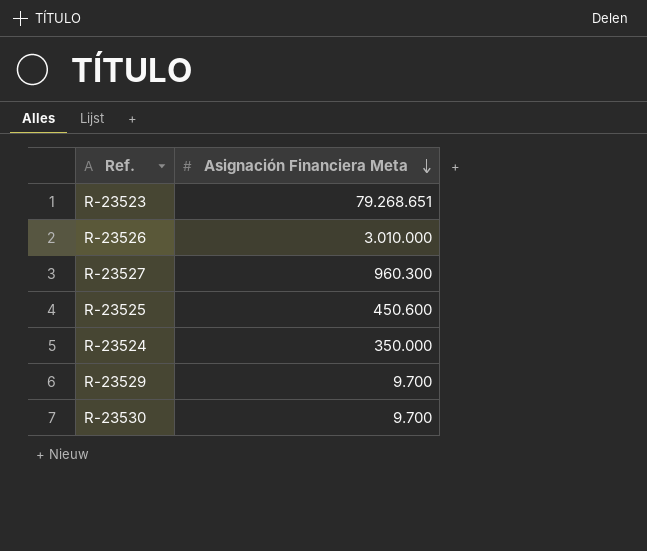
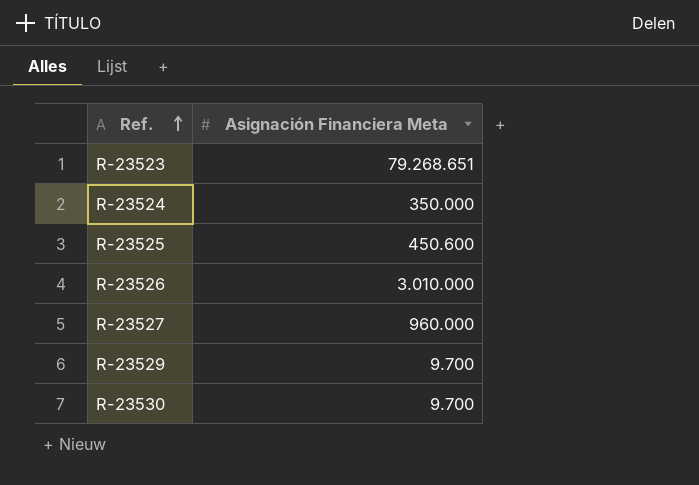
row order: Asignación Financiera Meta descending -> Ref. ascending
R-23527 | Asignación Financiera Meta: 960.300 -> 960.000

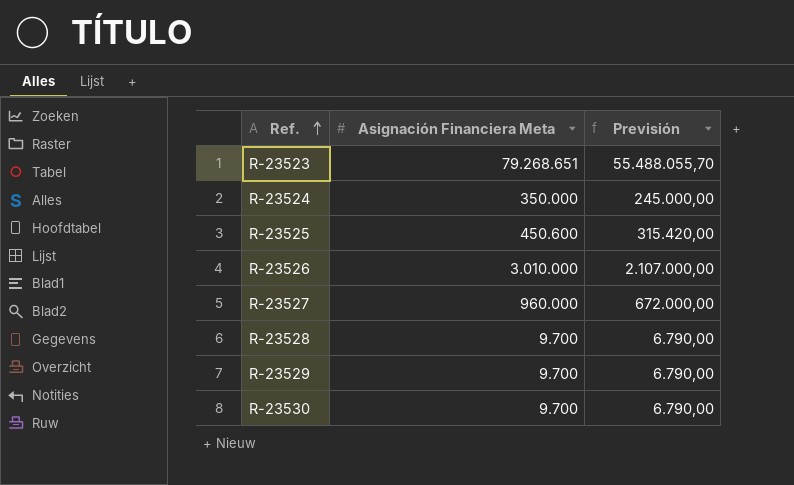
column Previsión | formula: none -> [Asignación Financiera Meta] * 0,7
row R-23528: none -> 9.700 | 6.790,00

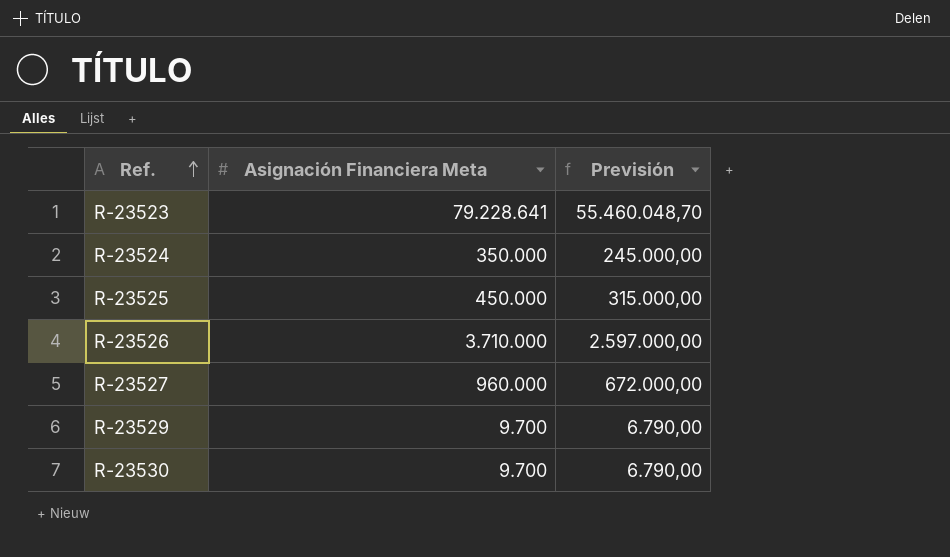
row R-23528: 9.700 | 6.790,00 -> none
R-23523 | Asignación Financiera Meta: 79.268.651 -> 79.228.641
R-23523 | Previsión: 55.488.055,70 -> 55.460.048,70
R-23525 | Asignación Financiera Meta: 450.600 -> 450.000
R-23525 | Previsión: 315.420,00 -> 315.000,00
R-23526 | Asignación Financiera Meta: 3.010.000 -> 3.710.000
R-23526 | Previsión: 2.107.000,00 -> 2.597.000,00

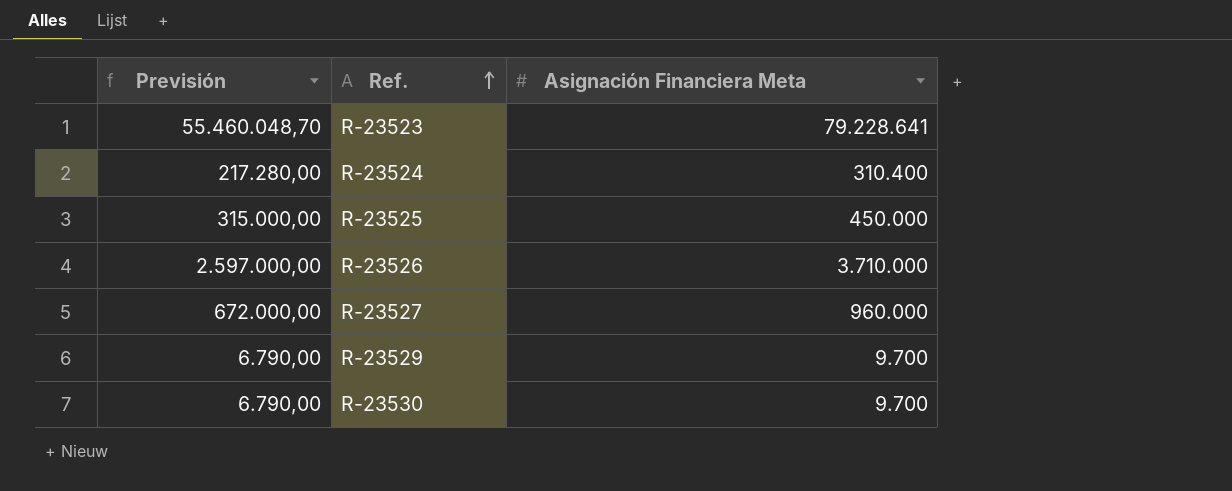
column Previsión | position: 3 -> 1
R-23524 | Previsión: 245.000,00 -> 217.280,00
R-23524 | Asignación Financiera Meta: 350.000 -> 310.400

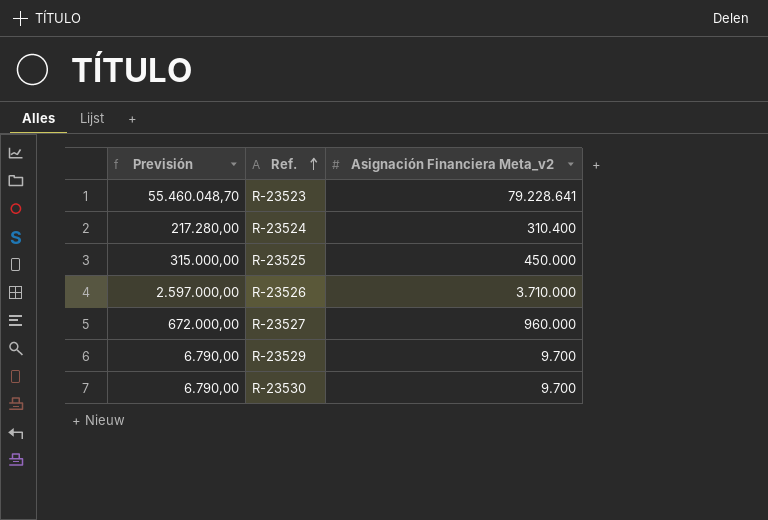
column name: Asignación Financiera Meta -> Asignación Financiera Meta_v2

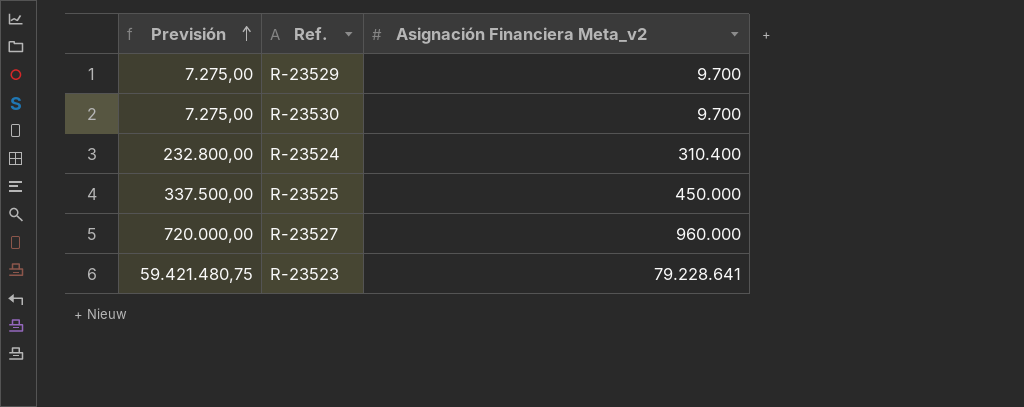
row order: Ref. ascending -> Previsión ascending
column Previsión | formula: [Asignación Financiera Meta_v2] * 0,7 -> [Asignación Financiera Meta_v2] * 0,75
row R-23526: 2.597.000,00 | 3.710.000 -> none

